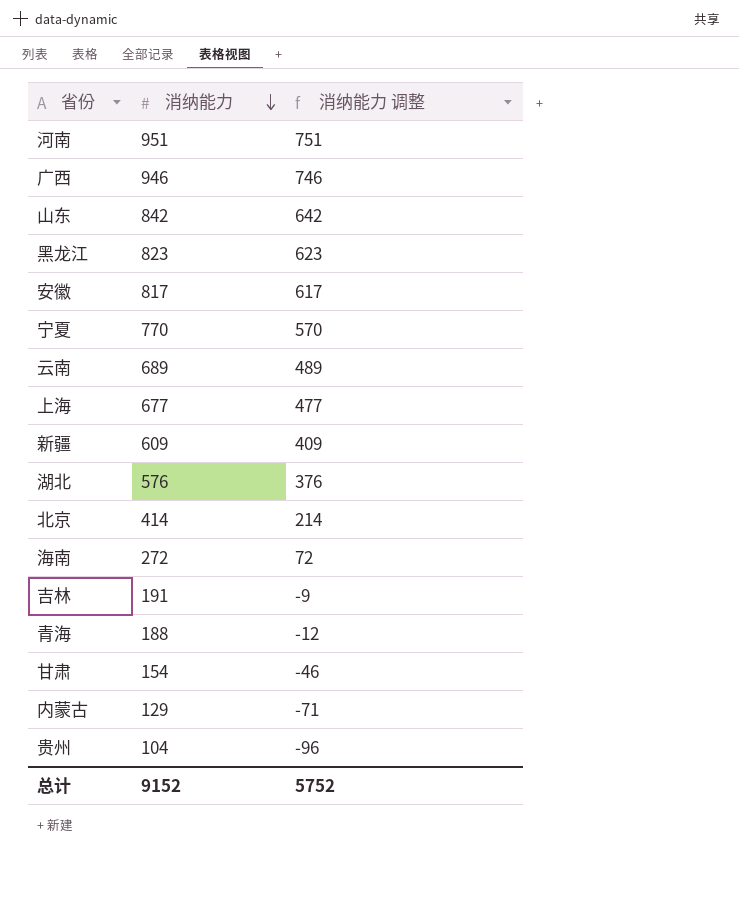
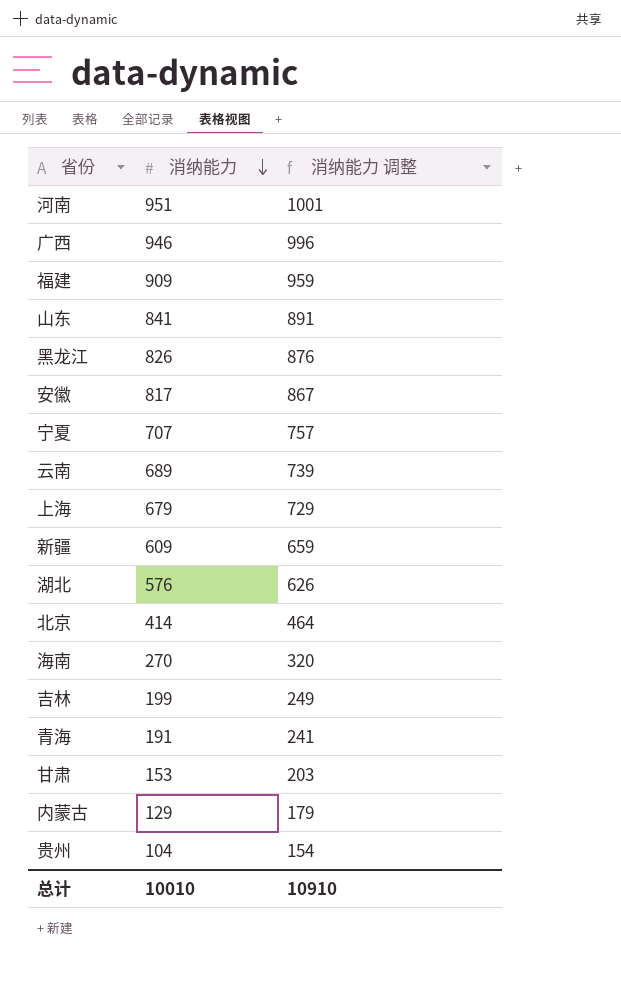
column 消纳能力 调整 | formula: [消纳能力] - 200 -> [消纳能力] + 50
row 福建: none -> 909 | 959
山东 | 消纳能力: 842 -> 841
黑龙江 | 消纳能力: 823 -> 826
宁夏 | 消纳能力: 770 -> 707
上海 | 消纳能力: 677 -> 679
海南 | 消纳能力: 272 -> 270
吉林 | 消纳能力: 191 -> 199
青海 | 消纳能力: 188 -> 191
甘肃 | 消纳能力: 154 -> 153
总计 | 消纳能力: 9152 -> 10010
总计 | 消纳能力 调整: 5752 -> 10910

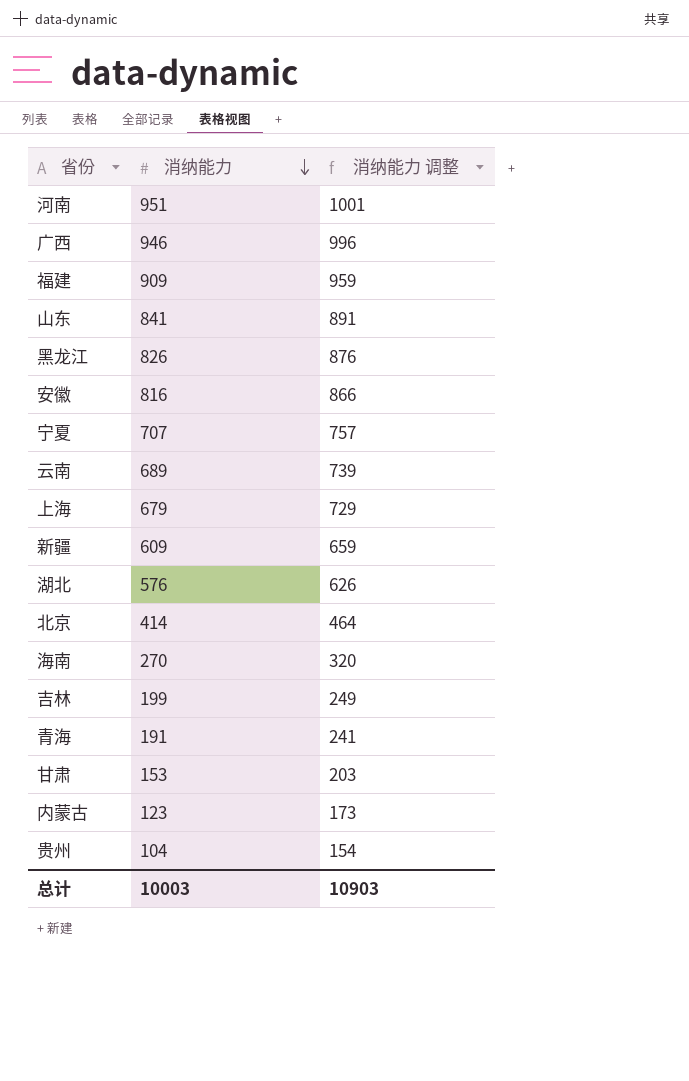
安徽 | 消纳能力: 817 -> 816
安徽 | 消纳能力 调整: 867 -> 866
内蒙古 | 消纳能力: 129 -> 123
内蒙古 | 消纳能力 调整: 179 -> 173
总计 | 消纳能力: 10010 -> 10003
总计 | 消纳能力 调整: 10910 -> 10903

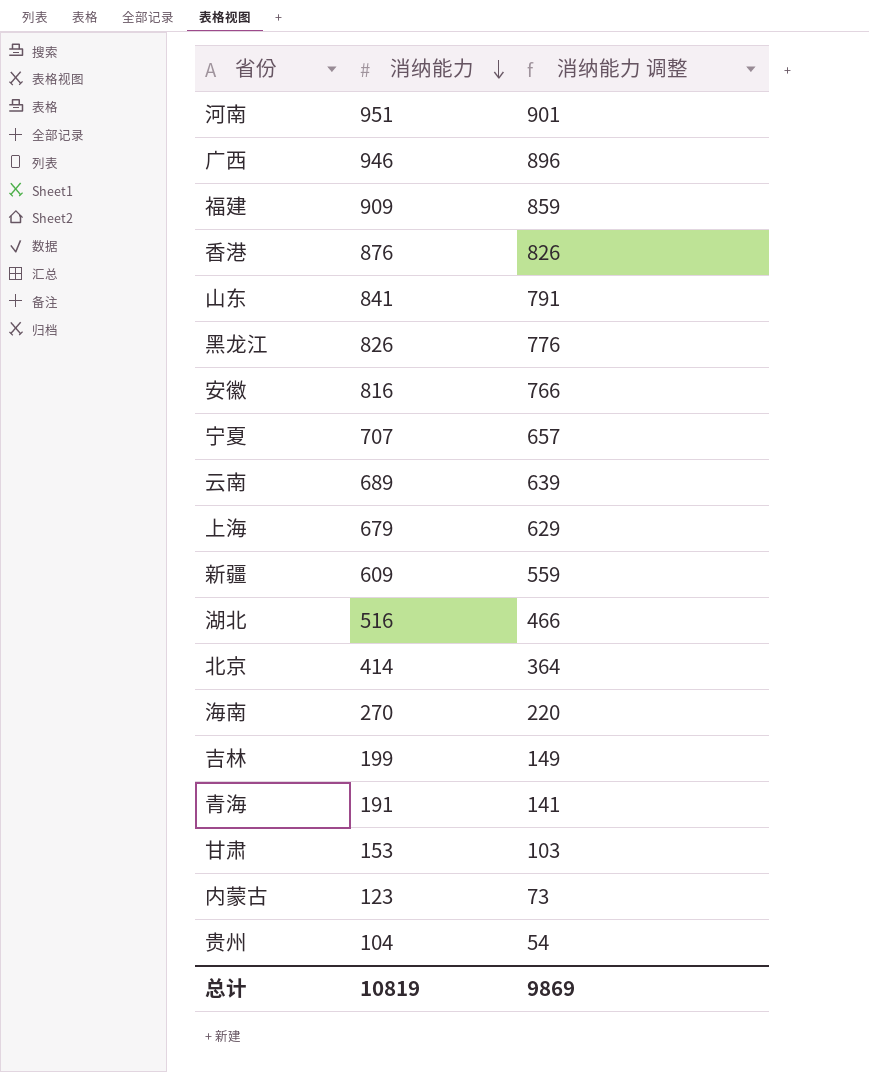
column 消纳能力 调整 | formula: [消纳能力] + 50 -> [消纳能力] - 50
row 香港: none -> 876 | 826
湖北 | 消纳能力: 576 -> 516
总计 | 消纳能力: 10003 -> 10819
总计 | 消纳能力 调整: 10903 -> 9869

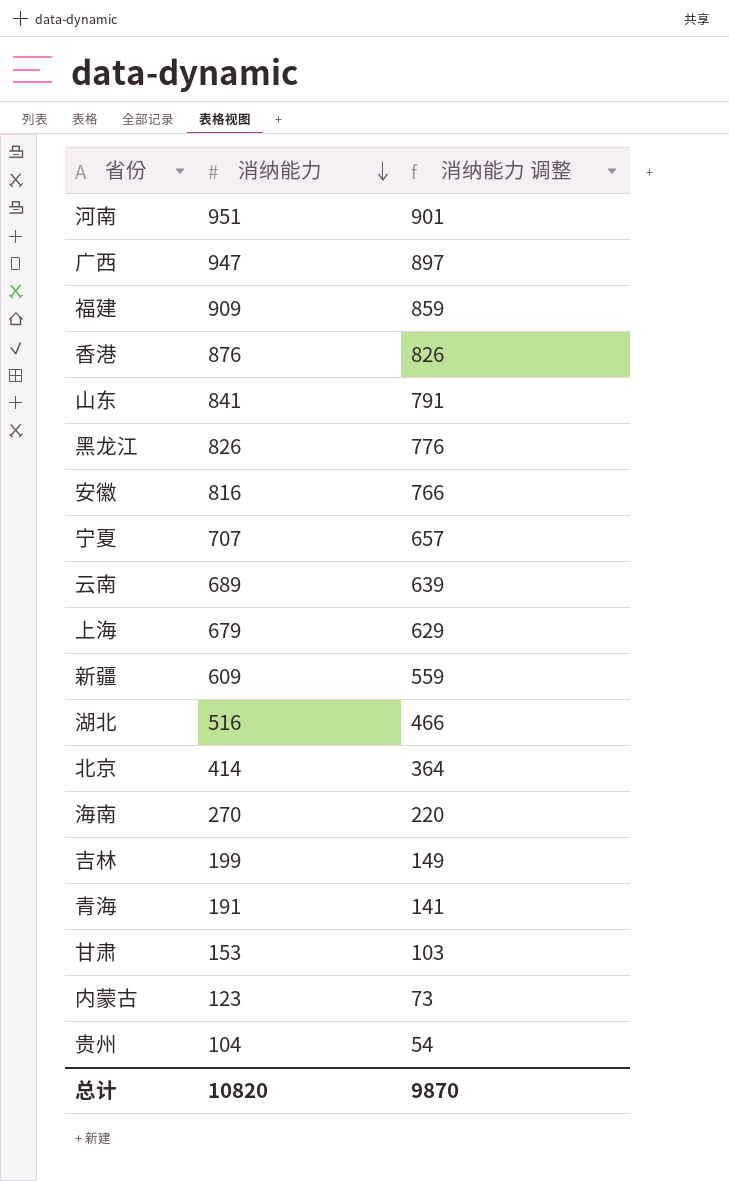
广西 | 消纳能力: 946 -> 947
广西 | 消纳能力 调整: 896 -> 897
总计 | 消纳能力: 10819 -> 10820
总计 | 消纳能力 调整: 9869 -> 9870

